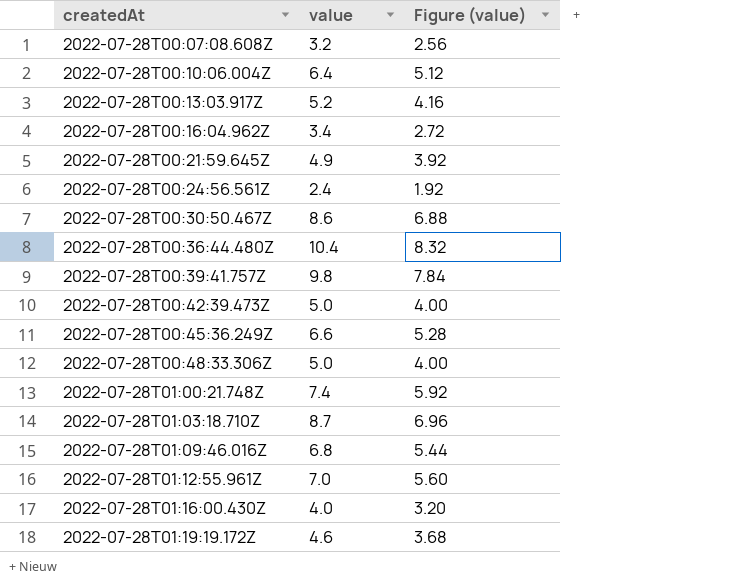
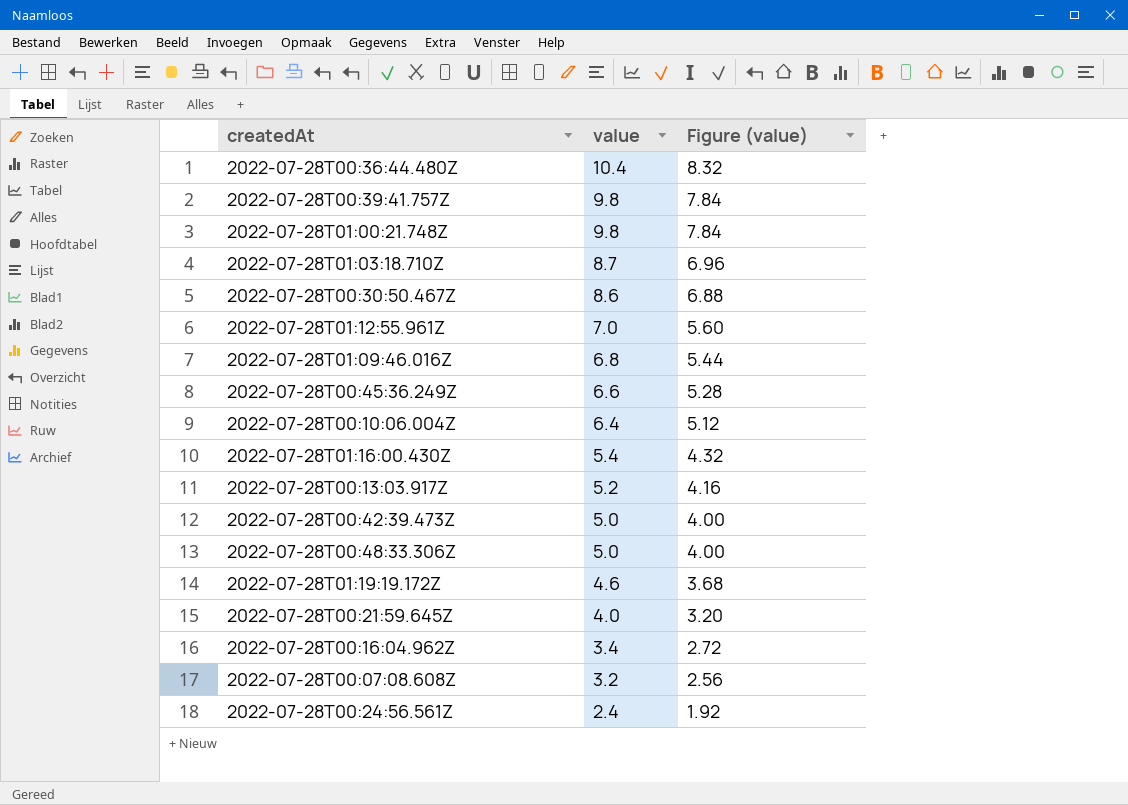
row order: createdAt ascending -> value descending
2022-07-28T01:00:21.748Z | value: 7.4 -> 9.8
2022-07-28T01:00:21.748Z | Figure (value): 5.92 -> 7.84
2022-07-28T01:16:00.430Z | value: 4.0 -> 5.4
2022-07-28T01:16:00.430Z | Figure (value): 3.20 -> 4.32
2022-07-28T00:21:59.645Z | value: 4.9 -> 4.0
2022-07-28T00:21:59.645Z | Figure (value): 3.92 -> 3.20

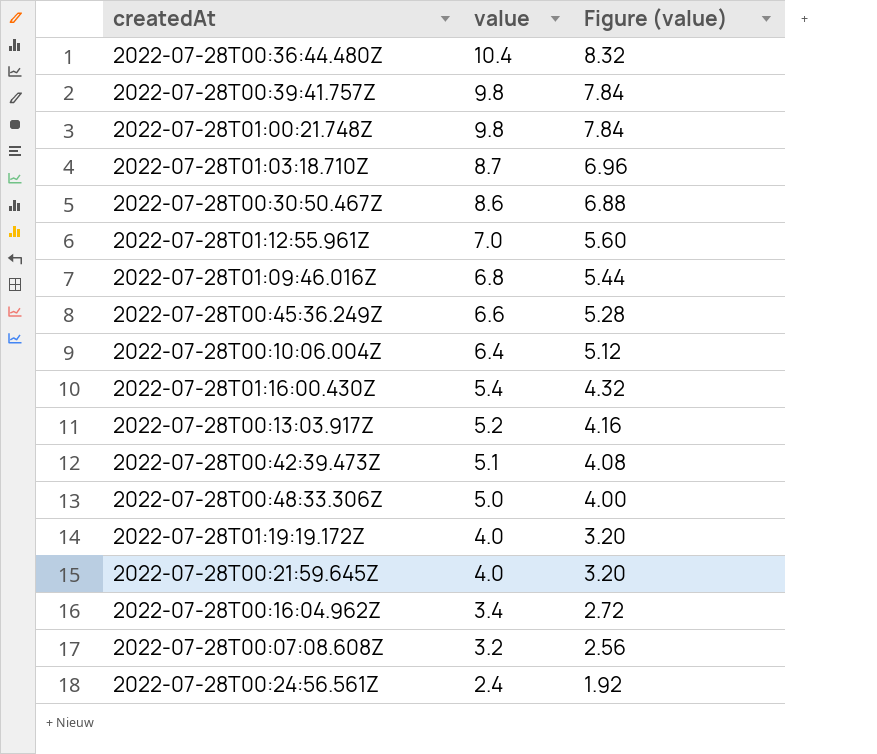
2022-07-28T00:42:39.473Z | value: 5.0 -> 5.1
2022-07-28T00:42:39.473Z | Figure (value): 4.00 -> 4.08
2022-07-28T01:19:19.172Z | value: 4.6 -> 4.0
2022-07-28T01:19:19.172Z | Figure (value): 3.68 -> 3.20

